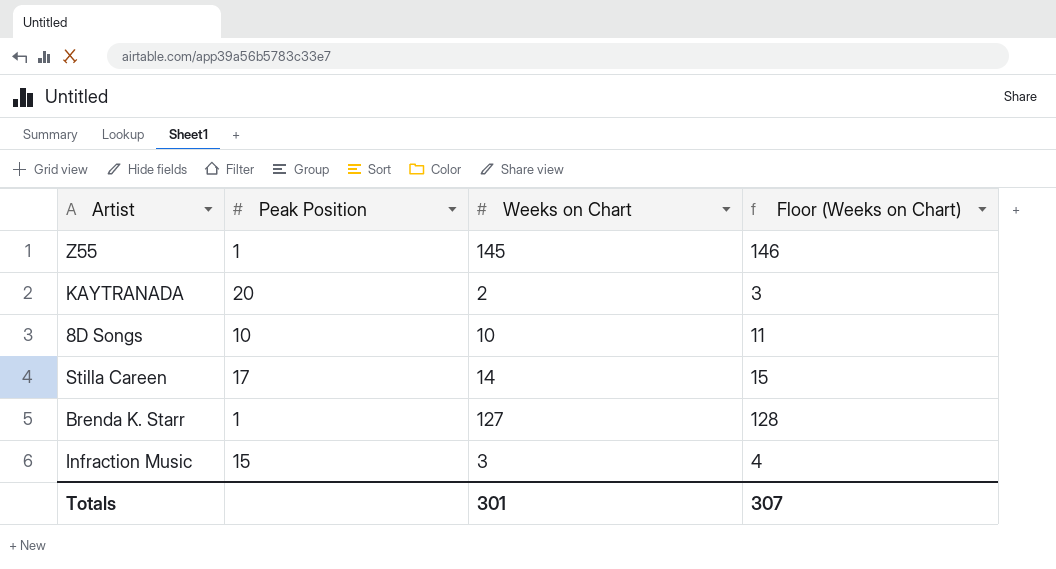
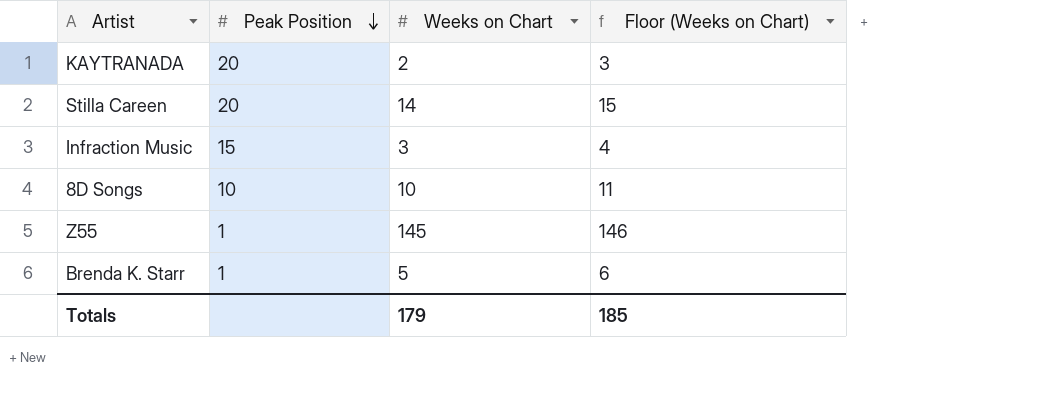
row order: none -> Peak Position descending
Stilla Careen | Peak Position: 17 -> 20
Brenda K. Starr | Weeks on Chart: 127 -> 5
Brenda K. Starr | Floor (Weeks on Chart): 128 -> 6
Totals | Weeks on Chart: 301 -> 179
Totals | Floor (Weeks on Chart): 307 -> 185

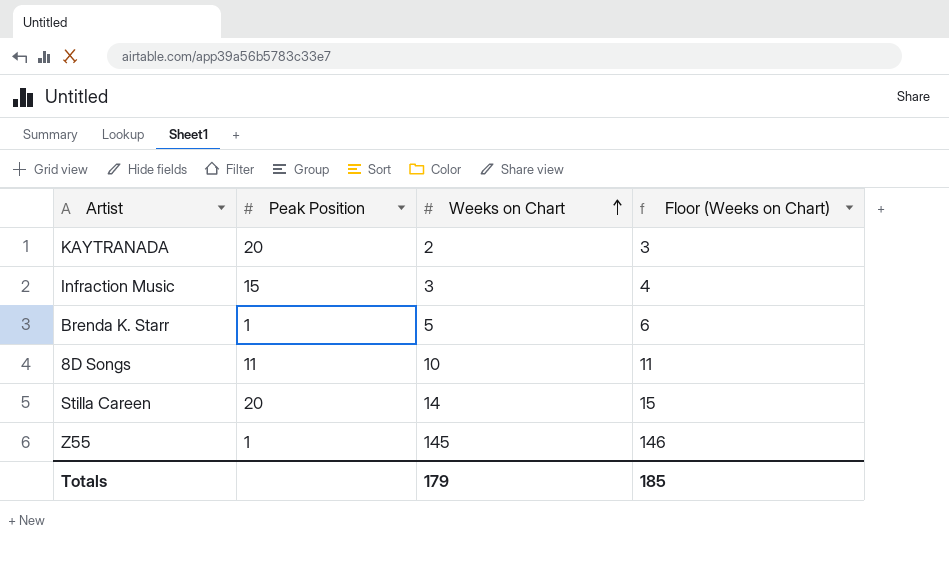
row order: Peak Position descending -> Weeks on Chart ascending
8D Songs | Peak Position: 10 -> 11

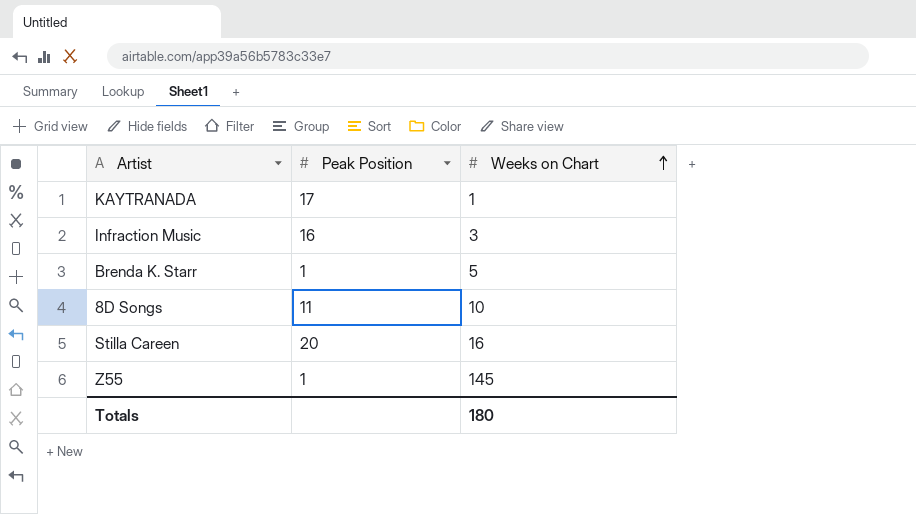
column Floor (Weeks on Chart) | formula: [Weeks on Chart] + 1 -> none
KAYTRANADA | Peak Position: 20 -> 17
KAYTRANADA | Weeks on Chart: 2 -> 1
Infraction Music | Peak Position: 15 -> 16
Stilla Careen | Weeks on Chart: 14 -> 16
Totals | Weeks on Chart: 179 -> 180

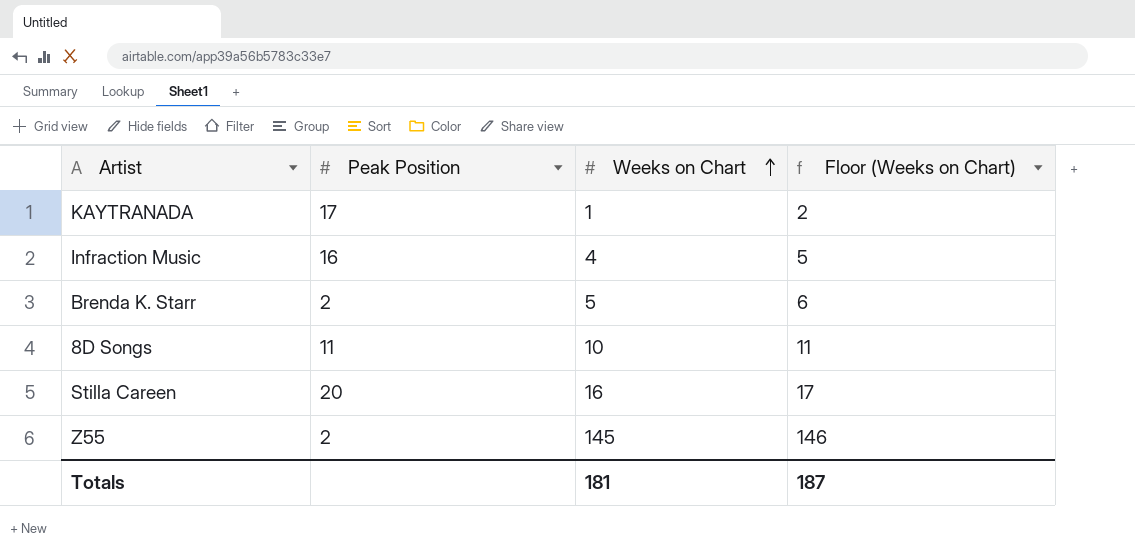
column Floor (Weeks on Chart) | formula: none -> [Weeks on Chart] + 1
Infraction Music | Weeks on Chart: 3 -> 4
Brenda K. Starr | Peak Position: 1 -> 2
Z55 | Peak Position: 1 -> 2
Totals | Weeks on Chart: 180 -> 181

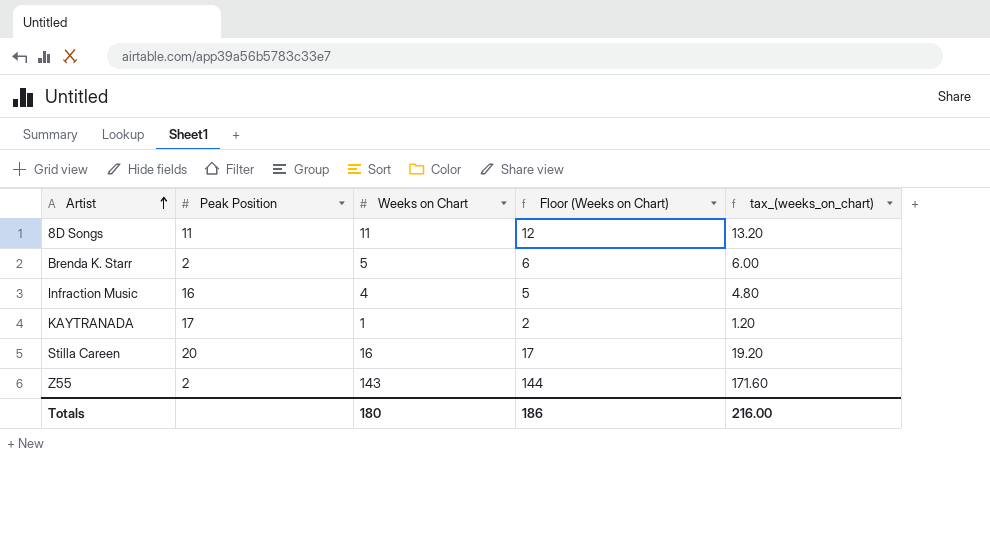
row order: Weeks on Chart ascending -> Artist ascending
column tax_(weeks_on_chart) | formula: none -> [Weeks on Chart] * 1.2
8D Songs | Weeks on Chart: 10 -> 11
8D Songs | Floor (Weeks on Chart): 11 -> 12
Z55 | Weeks on Chart: 145 -> 143
Z55 | Floor (Weeks on Chart): 146 -> 144
Totals | Weeks on Chart: 181 -> 180
Totals | Floor (Weeks on Chart): 187 -> 186

